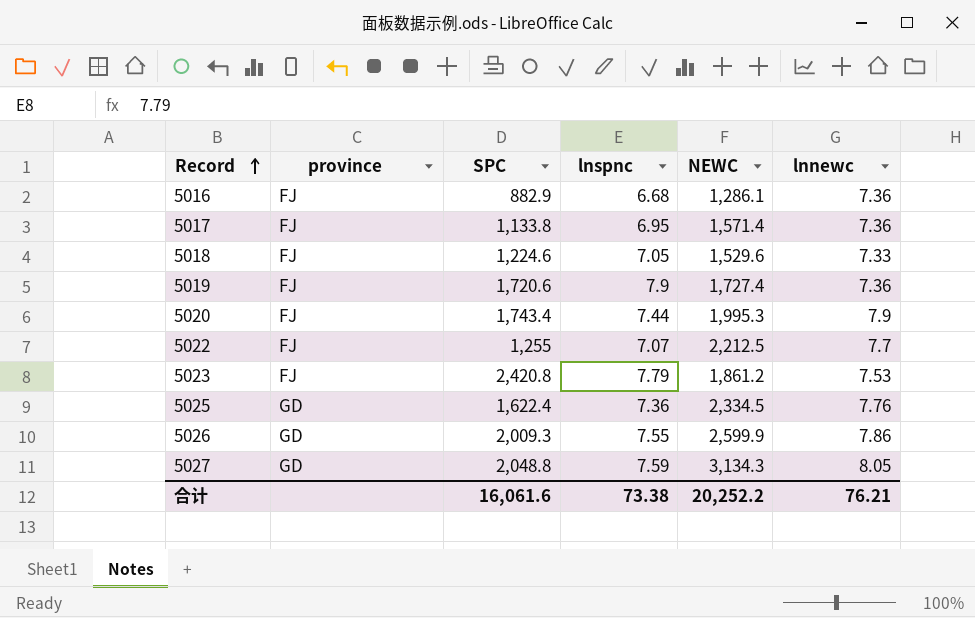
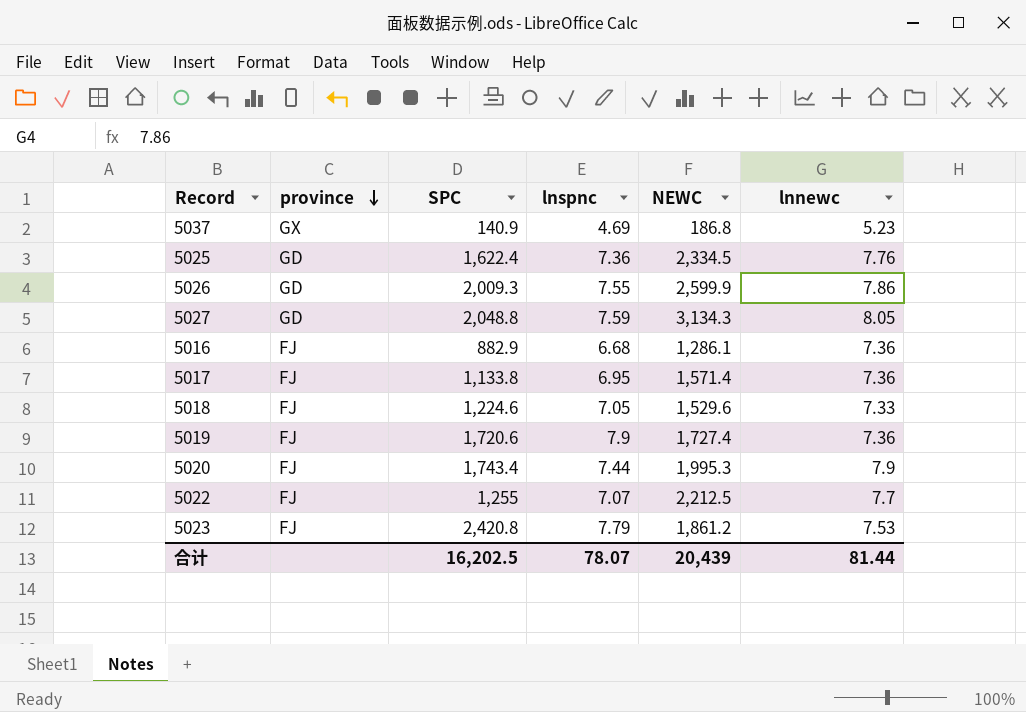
row order: Record ascending -> province descending
row 5037: none -> GX | 140.9 | 4.69 | 186.8 | 5.23
合计 | SPC: 16,061.6 -> 16,202.5
合计 | lnspnc: 73.38 -> 78.07
合计 | NEWC: 20,252.2 -> 20,439
合计 | lnnewc: 76.21 -> 81.44

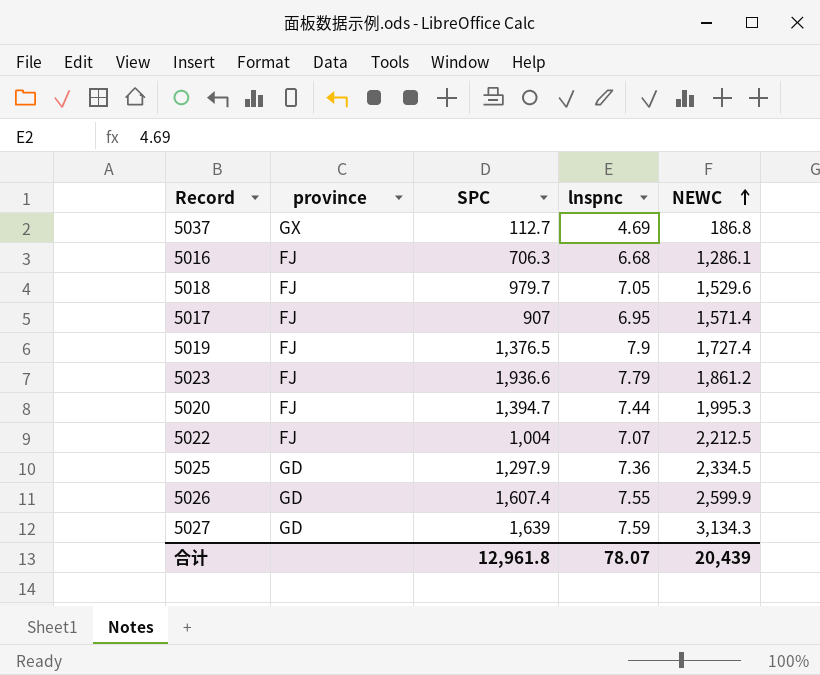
row order: province descending -> NEWC ascending
column lnnewc | position: 6 -> none
5037 | SPC: 140.9 -> 112.7
5016 | SPC: 882.9 -> 706.3
5018 | SPC: 1,224.6 -> 979.7
5017 | SPC: 1,133.8 -> 907
5019 | SPC: 1,720.6 -> 1,376.5
5023 | SPC: 2,420.8 -> 1,936.6
5020 | SPC: 1,743.4 -> 1,394.7
5022 | SPC: 1,255 -> 1,004
5025 | SPC: 1,622.4 -> 1,297.9
5026 | SPC: 2,009.3 -> 1,607.4
5027 | SPC: 2,048.8 -> 1,639
合计 | SPC: 16,202.5 -> 12,961.8

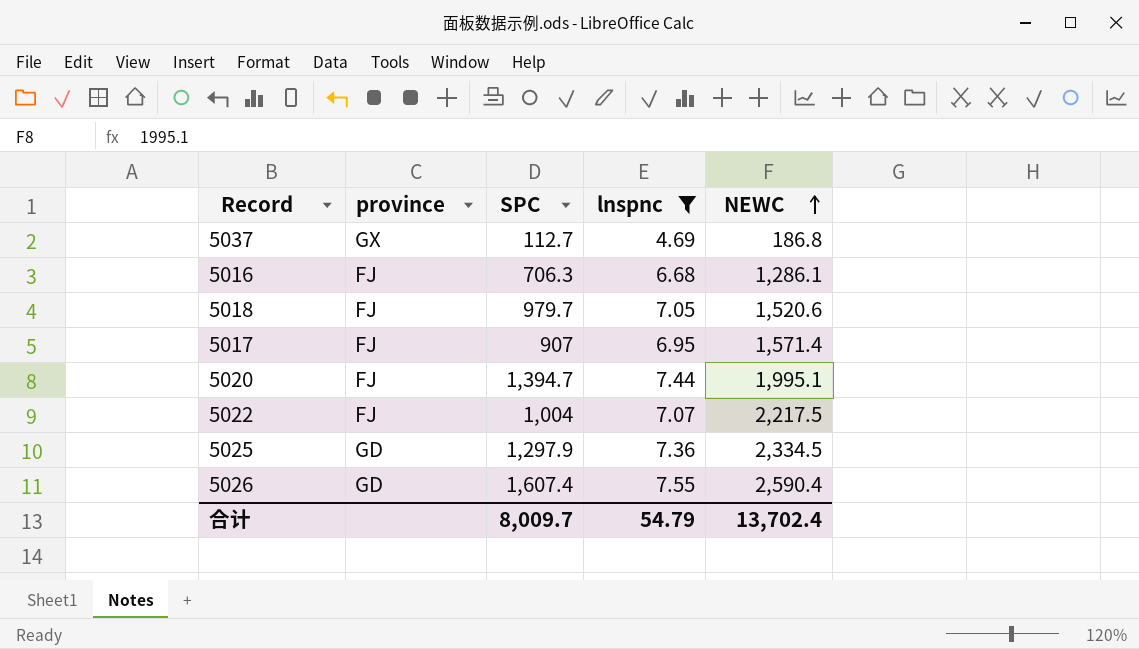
filter: none -> lnspnc <= 7.55
5018 | NEWC: 1,529.6 -> 1,520.6
5020 | NEWC: 1,995.3 -> 1,995.1
5022 | NEWC: 2,212.5 -> 2,217.5
5026 | NEWC: 2,599.9 -> 2,590.4
合计 | SPC: 12,961.8 -> 8,009.7
合计 | lnspnc: 78.07 -> 54.79
合计 | NEWC: 20,439 -> 13,702.4

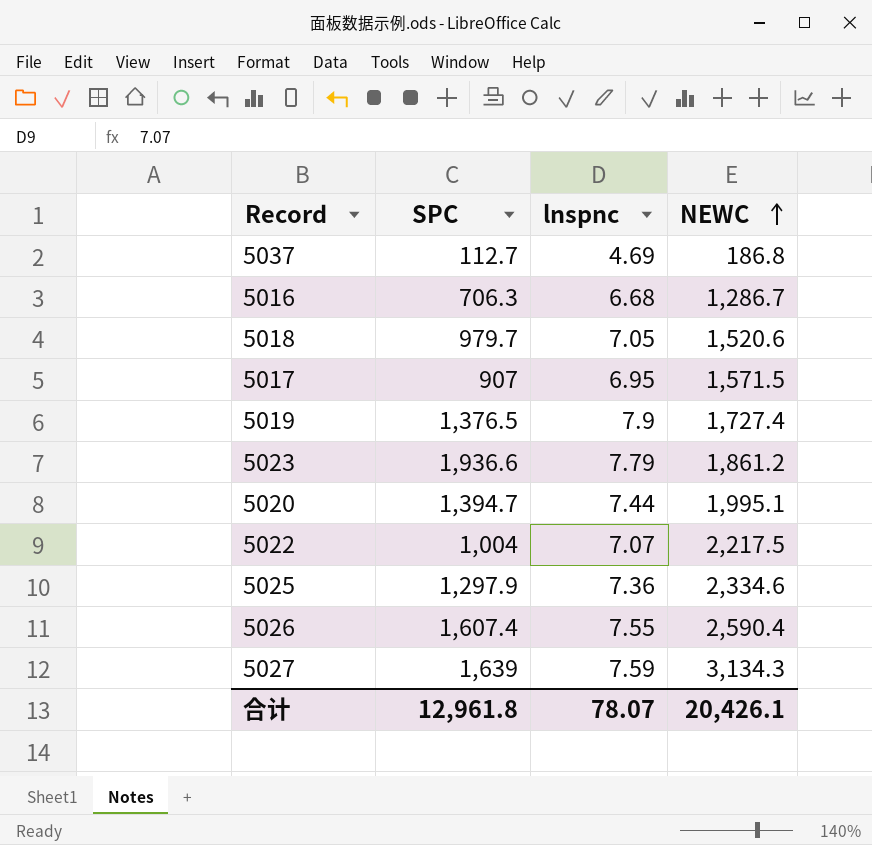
filter: lnspnc <= 7.55 -> none
column province | position: 2 -> none
5016 | NEWC: 1,286.1 -> 1,286.7
5017 | NEWC: 1,571.4 -> 1,571.5
5025 | NEWC: 2,334.5 -> 2,334.6
合计 | SPC: 8,009.7 -> 12,961.8
合计 | lnspnc: 54.79 -> 78.07
合计 | NEWC: 13,702.4 -> 20,426.1

